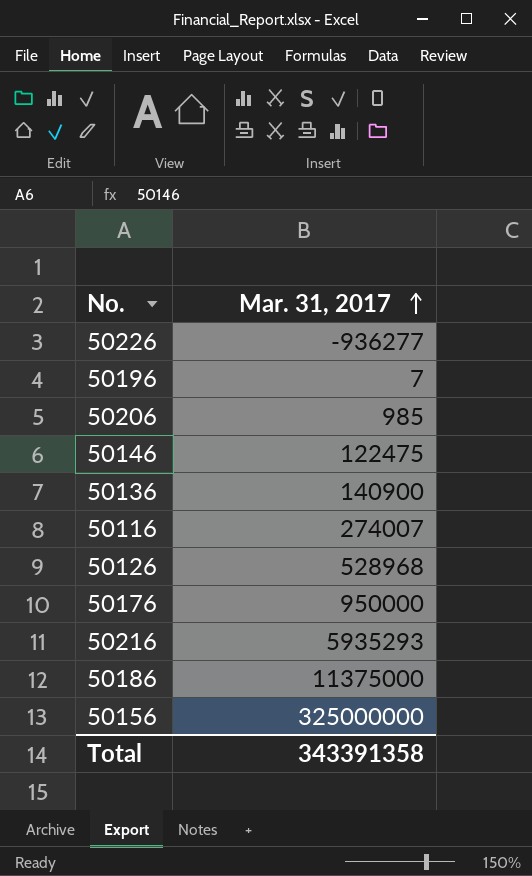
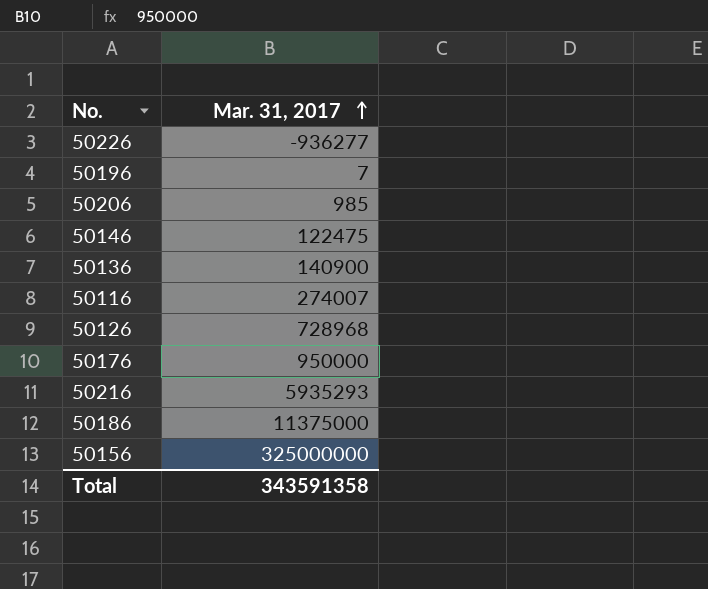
50126 | Mar. 31, 2017: 528968 -> 728968
Total | Mar. 31, 2017: 343391358 -> 343591358

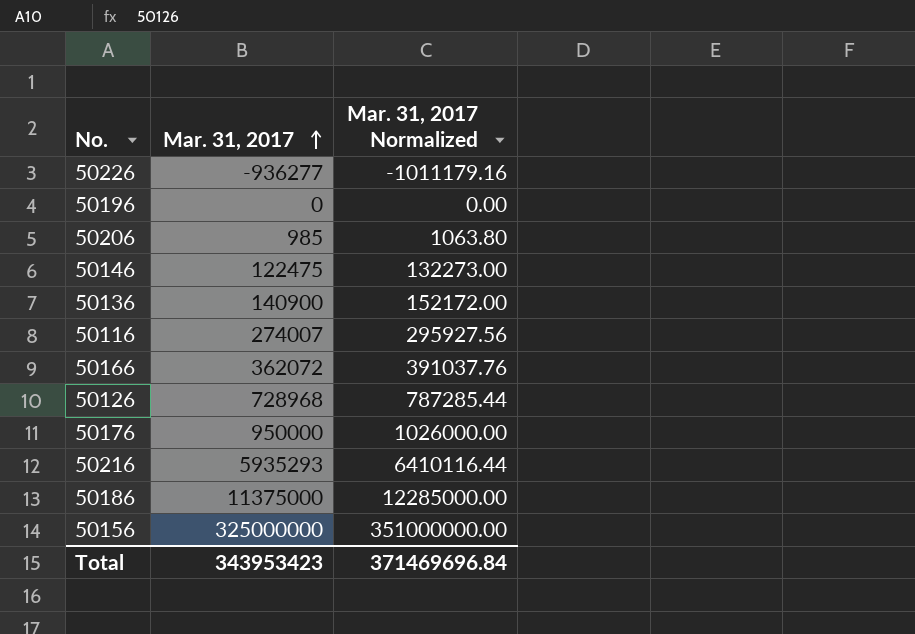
column Mar. 31, 2017 Normalized | formula: none -> [Mar. 31, 2017] * 1.08
50196 | Mar. 31, 2017: 7 -> 0
row 50166: none -> 362072 | 391037.76
Total | Mar. 31, 2017: 343591358 -> 343953423

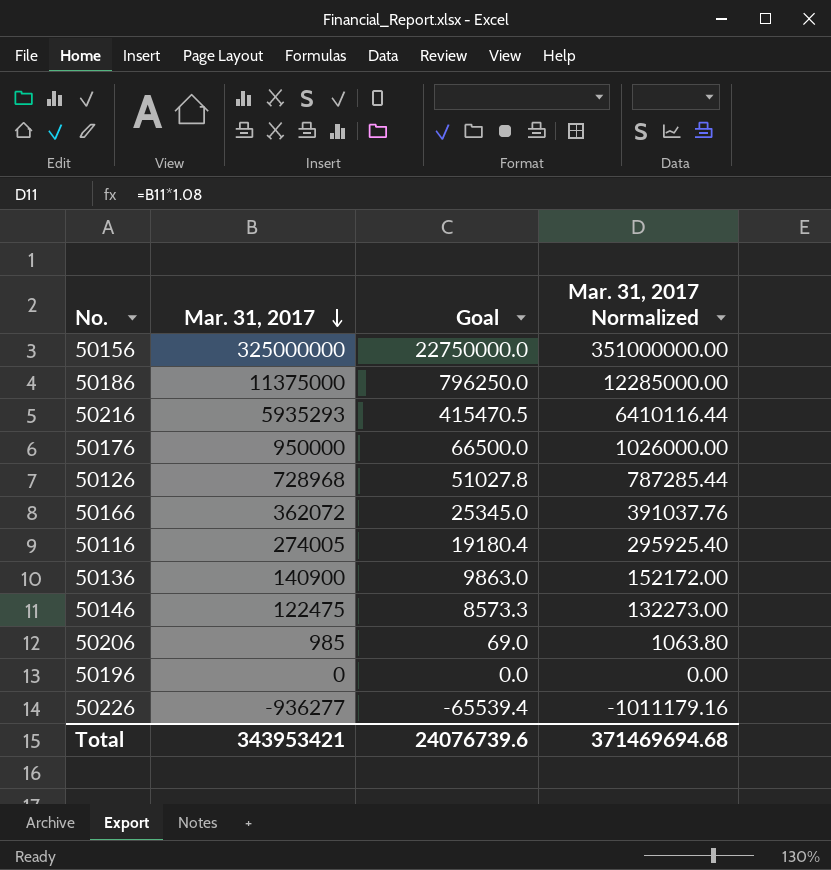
row order: Mar. 31, 2017 ascending -> Mar. 31, 2017 descending
column Goal | formula: none -> [Mar. 31, 2017] * 0.07
50116 | Mar. 31, 2017: 274007 -> 274005
50116 | Mar. 31, 2017 Normalized: 295927.56 -> 295925.40
Total | Mar. 31, 2017: 343953423 -> 343953421
Total | Mar. 31, 2017 Normalized: 371469696.84 -> 371469694.68

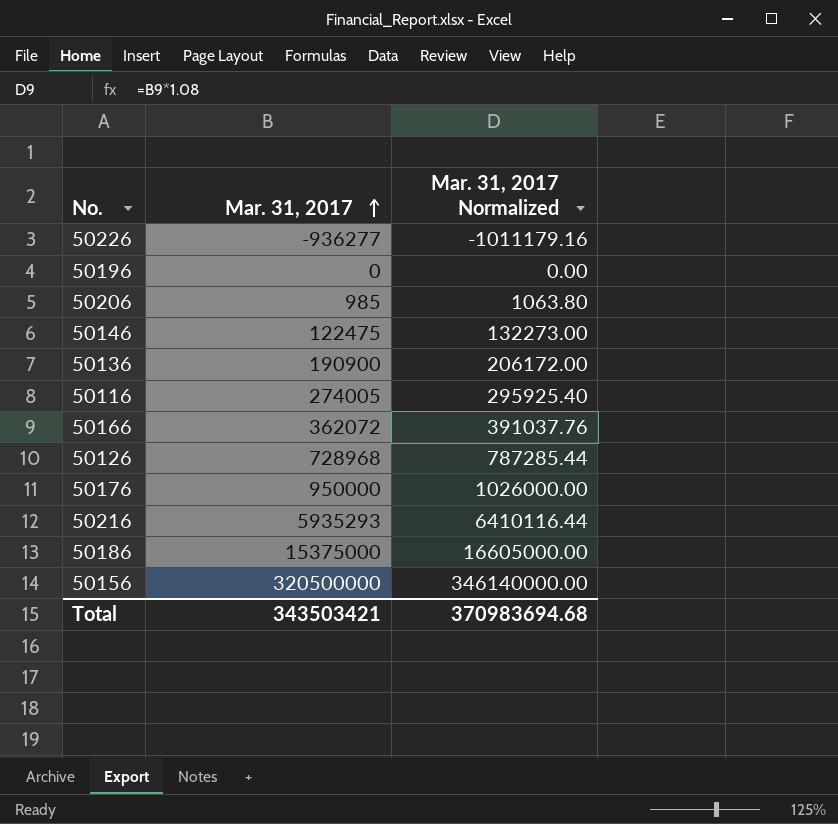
row order: Mar. 31, 2017 descending -> Mar. 31, 2017 ascending
column Goal | formula: [Mar. 31, 2017] * 0.07 -> none
50136 | Mar. 31, 2017: 140900 -> 190900
50136 | Mar. 31, 2017 Normalized: 152172.00 -> 206172.00
50186 | Mar. 31, 2017: 11375000 -> 15375000
50186 | Mar. 31, 2017 Normalized: 12285000.00 -> 16605000.00
50156 | Mar. 31, 2017: 325000000 -> 320500000
50156 | Mar. 31, 2017 Normalized: 351000000.00 -> 346140000.00
Total | Mar. 31, 2017: 343953421 -> 343503421
Total | Mar. 31, 2017 Normalized: 371469694.68 -> 370983694.68

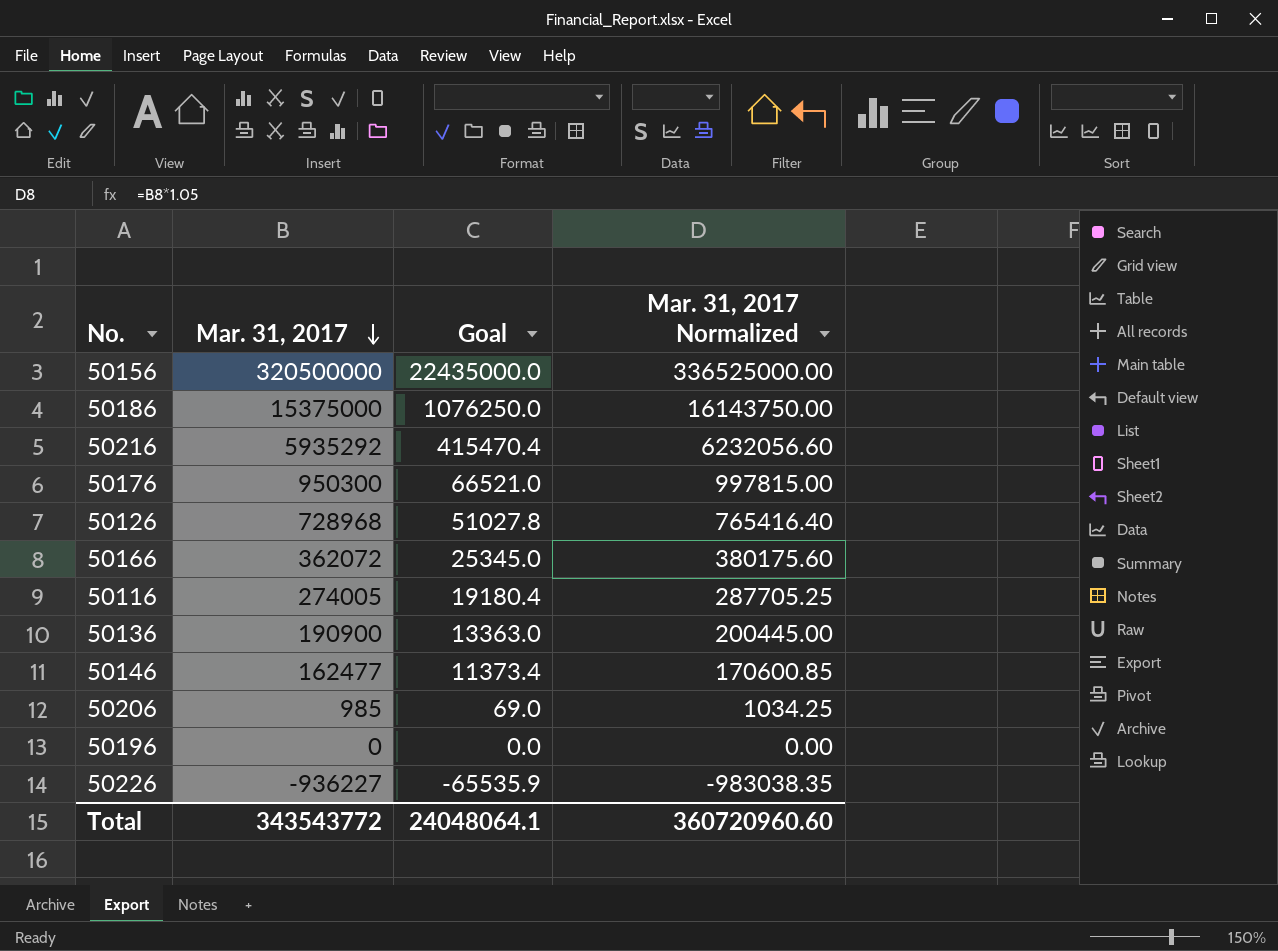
row order: Mar. 31, 2017 ascending -> Mar. 31, 2017 descending
column Goal | formula: none -> [Mar. 31, 2017] * 0.07
column Mar. 31, 2017 Normalized | formula: [Mar. 31, 2017] * 1.08 -> [Mar. 31, 2017] * 1.05
50216 | Mar. 31, 2017: 5935293 -> 5935292
50176 | Mar. 31, 2017: 950000 -> 950300
50146 | Mar. 31, 2017: 122475 -> 162477
50226 | Mar. 31, 2017: -936277 -> -936227
Total | Mar. 31, 2017: 343503421 -> 343543772
Total | Mar. 31, 2017 Normalized: 370983694.68 -> 360720960.60

